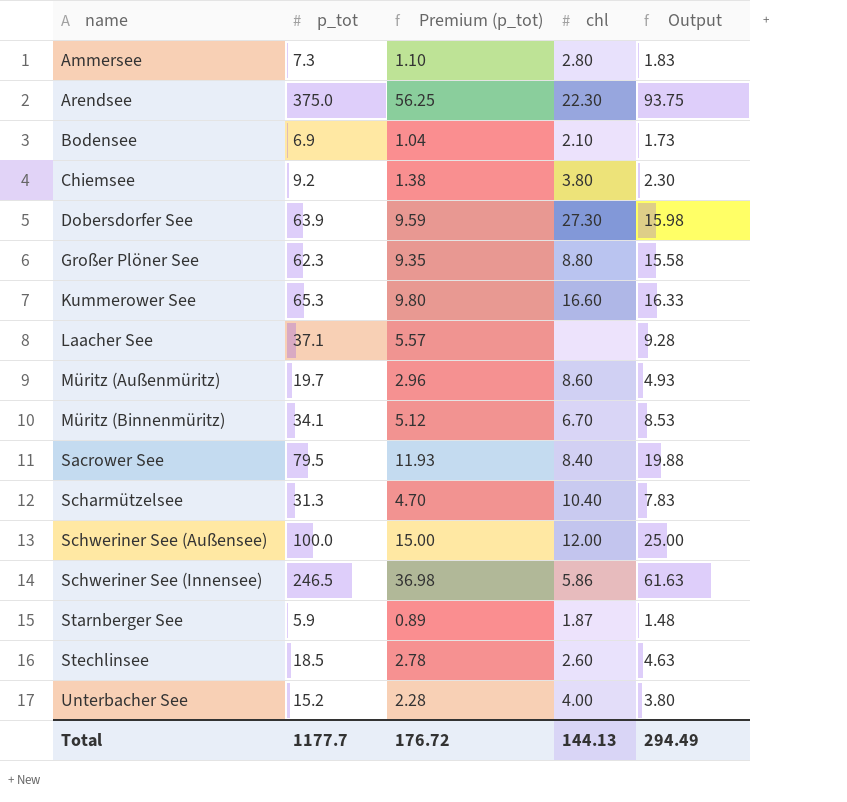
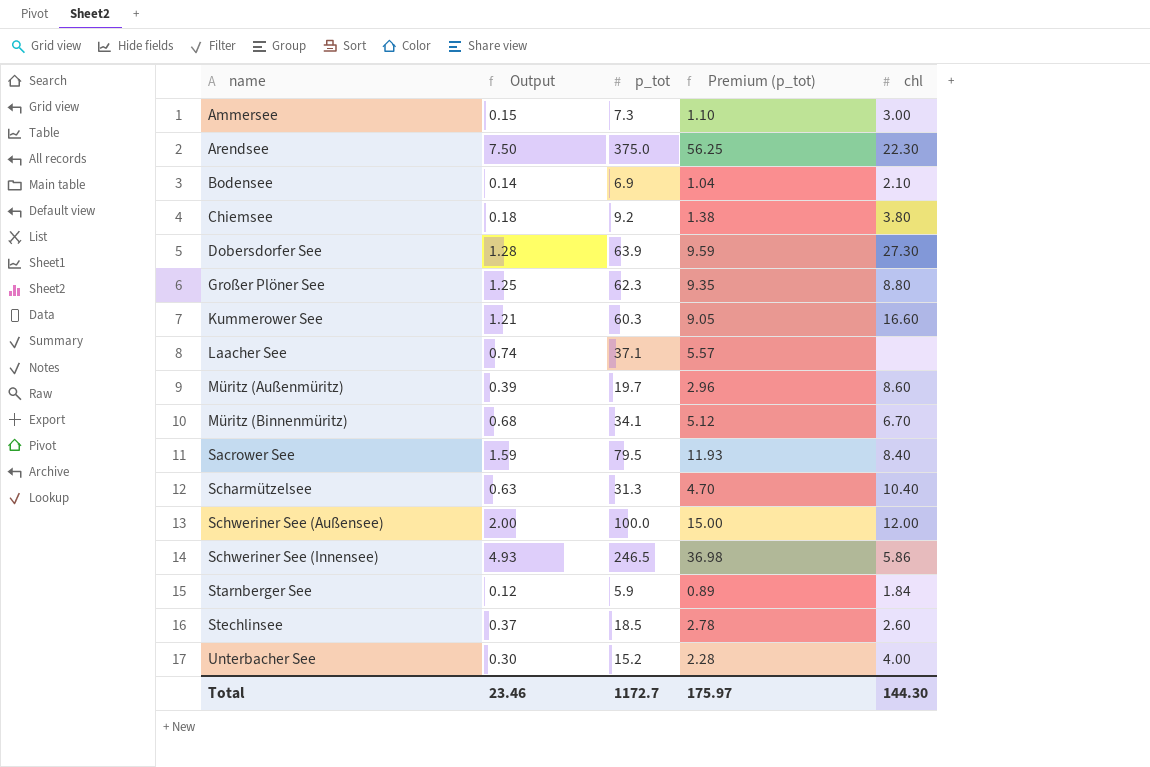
column Output | formula: [p_tot] * 0.25 -> [p_tot] * 0.02
column Output | position: 5 -> 2
Ammersee | chl: 2.80 -> 3.00
Kummerower See | p_tot: 65.3 -> 60.3
Kummerower See | Premium (p_tot): 9.80 -> 9.05
Starnberger See | chl: 1.87 -> 1.84
Total | Output: 294.49 -> 23.46
Total | p_tot: 1177.7 -> 1172.7
Total | Premium (p_tot): 176.72 -> 175.97
Total | chl: 144.13 -> 144.30

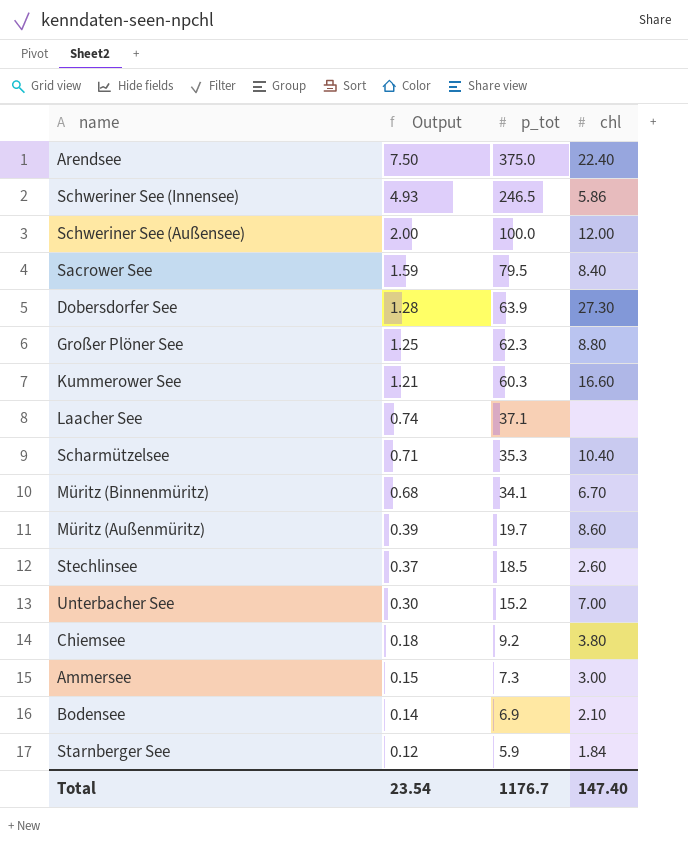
row order: name ascending -> Output descending
column Premium (p_tot) | formula: [p_tot] * 0.15 -> none
Arendsee | chl: 22.30 -> 22.40
Scharmützelsee | Output: 0.63 -> 0.71
Scharmützelsee | p_tot: 31.3 -> 35.3
Unterbacher See | chl: 4.00 -> 7.00
Total | Output: 23.46 -> 23.54
Total | p_tot: 1172.7 -> 1176.7
Total | chl: 144.30 -> 147.40

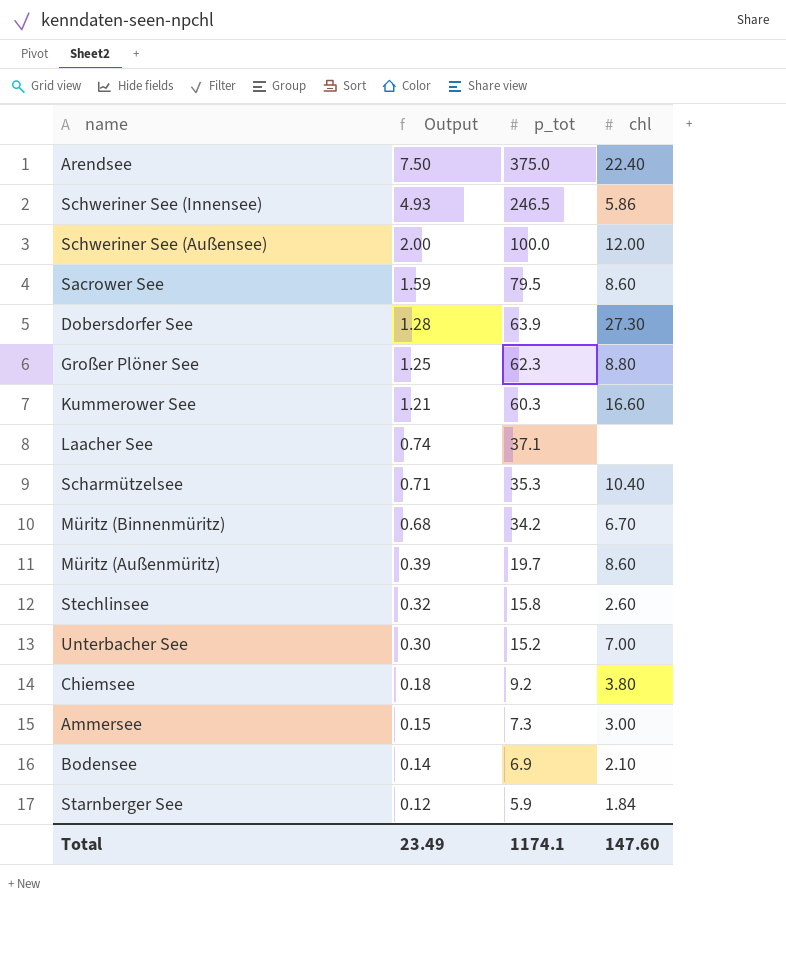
Sacrower See | chl: 8.40 -> 8.60
Müritz (Binnenmüritz) | p_tot: 34.1 -> 34.2
Stechlinsee | Output: 0.37 -> 0.32
Stechlinsee | p_tot: 18.5 -> 15.8
Total | Output: 23.54 -> 23.49
Total | p_tot: 1176.7 -> 1174.1
Total | chl: 147.40 -> 147.60

